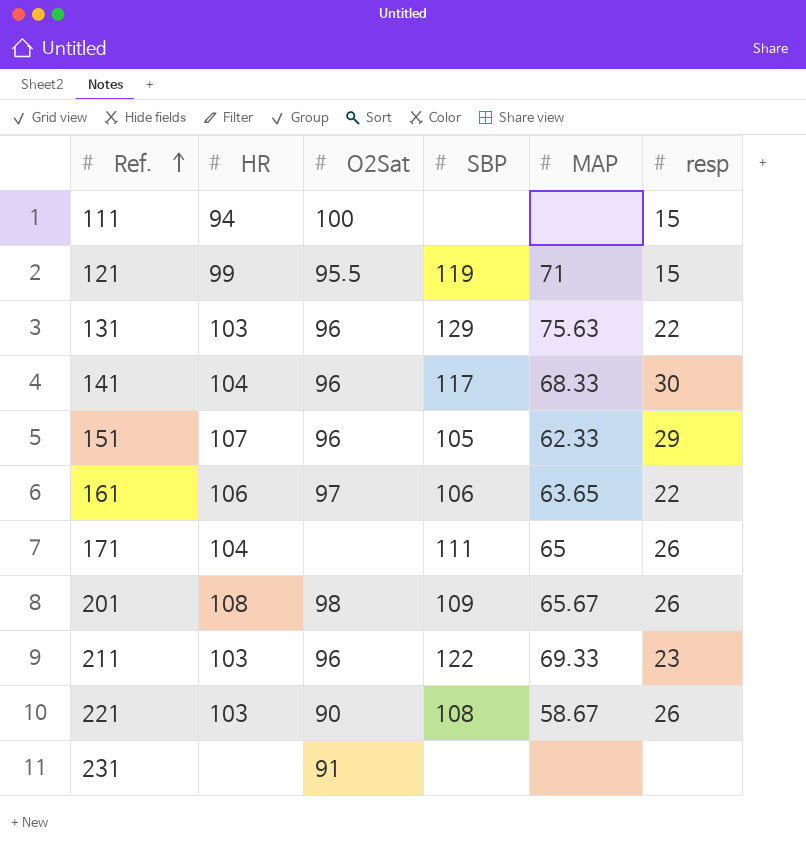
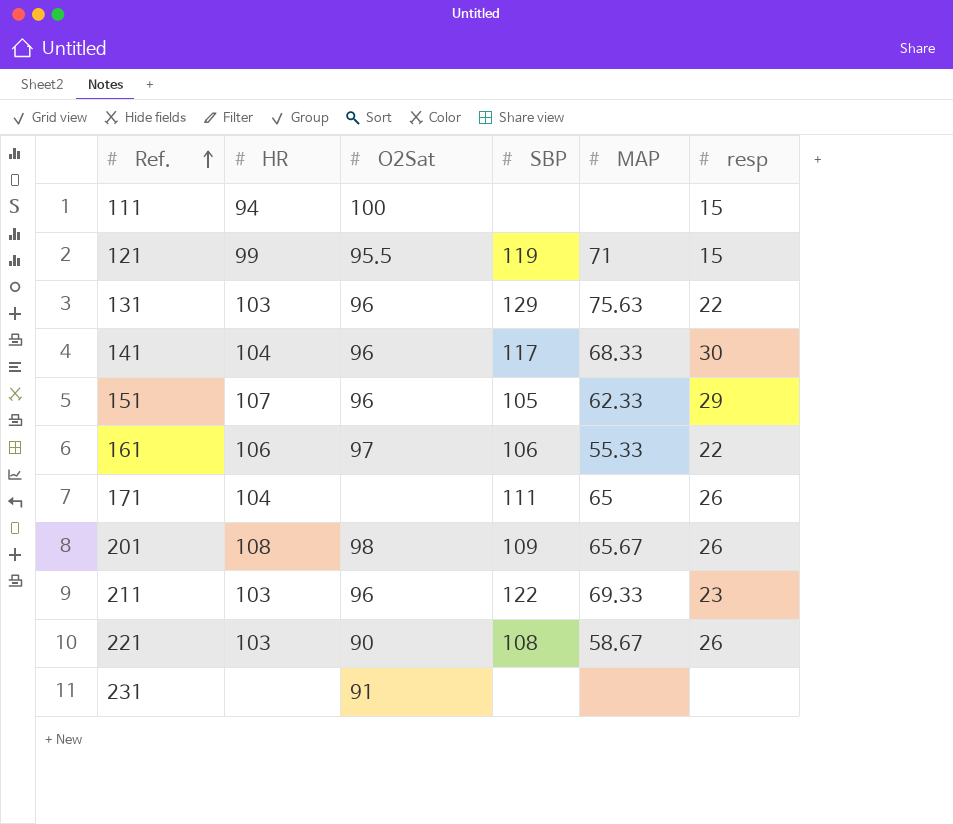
161 | MAP: 63.65 -> 55.33

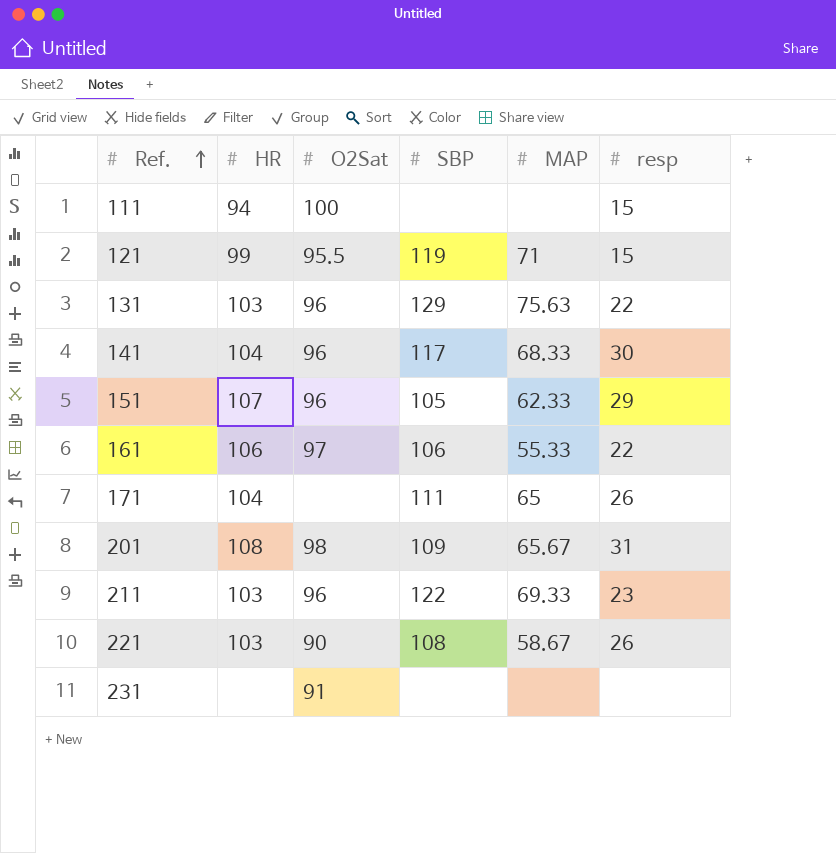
201 | resp: 26 -> 31

